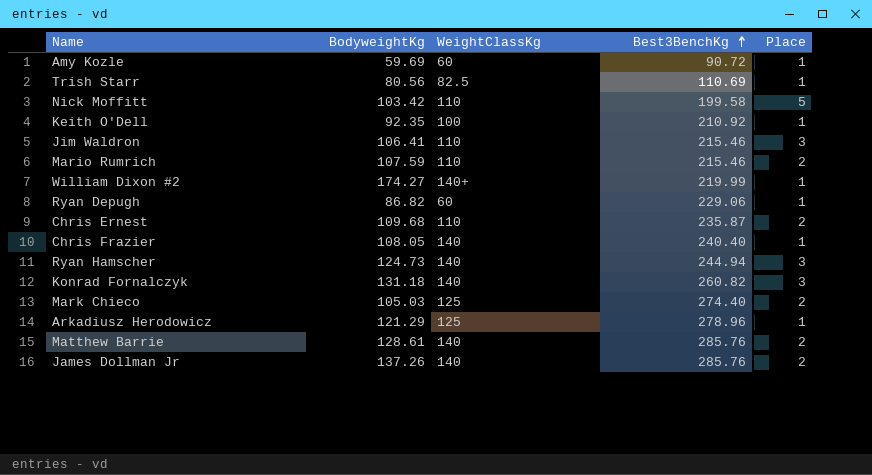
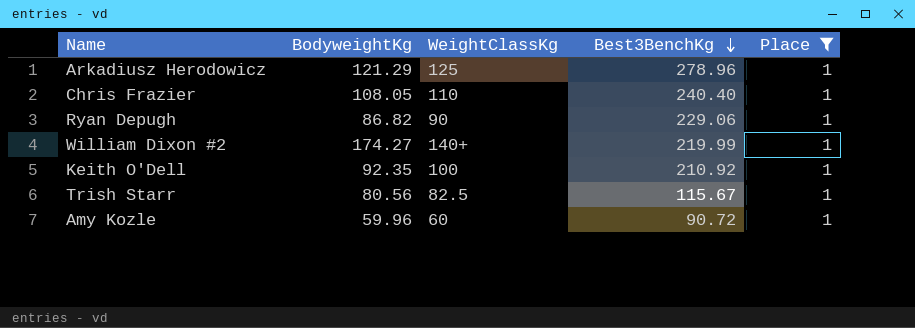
filter: none -> Place = 1
row order: Best3BenchKg ascending -> Best3BenchKg descending
Chris Frazier | WeightClassKg: 140 -> 110
Ryan Depugh | WeightClassKg: 60 -> 90
Trish Starr | Best3BenchKg: 110.69 -> 115.67
Amy Kozle | BodyweightKg: 59.69 -> 59.96

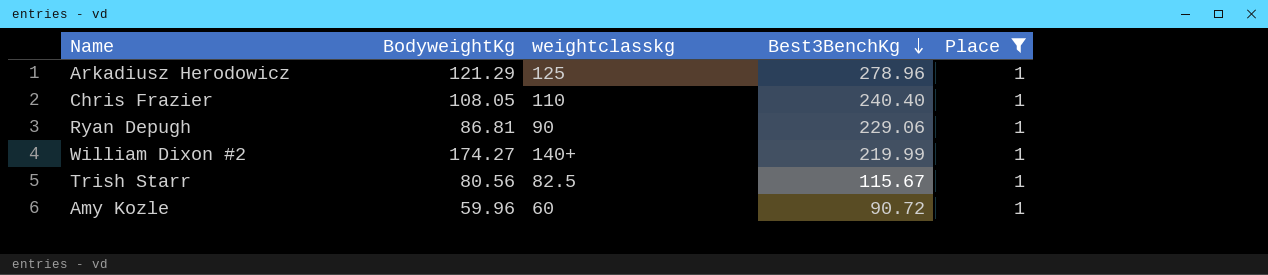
column name: WeightClassKg -> weightclasskg
row Keith O'Dell: 92.35 | 100 | 210.92 | 1 -> none
Ryan Depugh | BodyweightKg: 86.82 -> 86.81

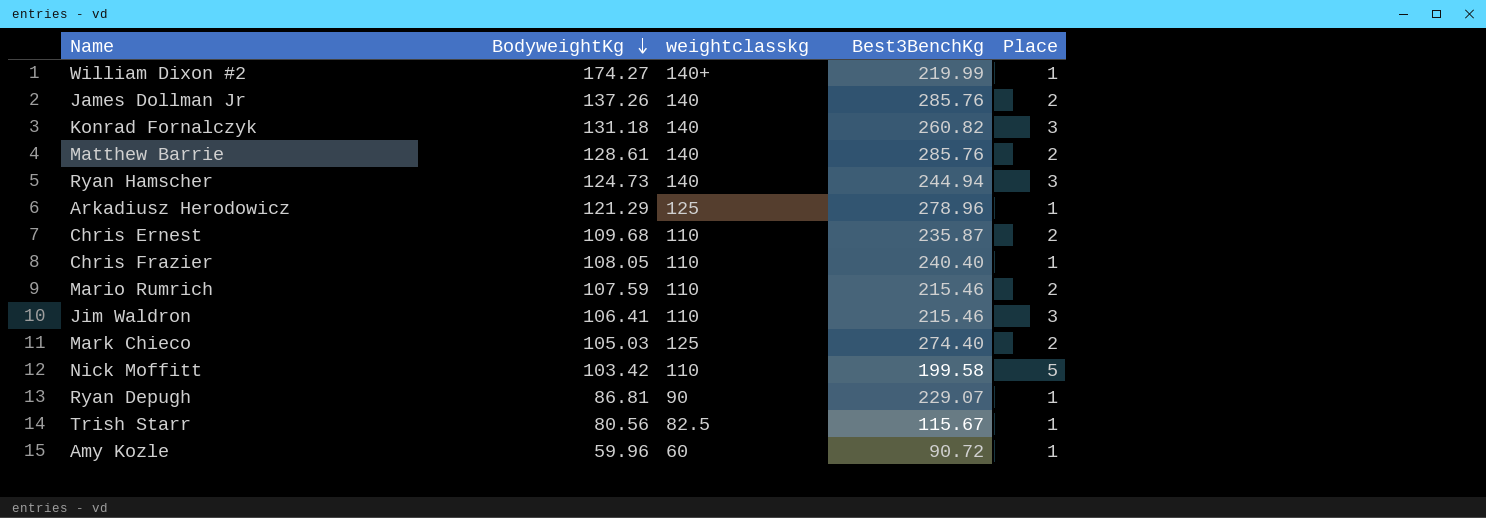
filter: Place = 1 -> none
row order: Best3BenchKg descending -> BodyweightKg descending
Ryan Depugh | Best3BenchKg: 229.06 -> 229.07

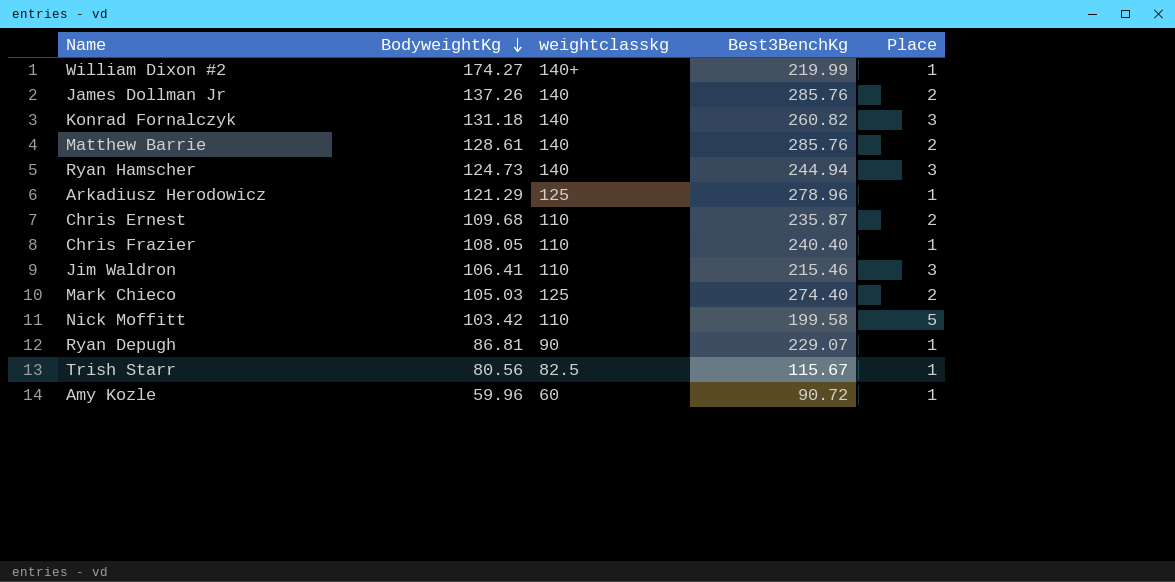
row Mario Rumrich: 107.59 | 110 | 215.46 | 2 -> none

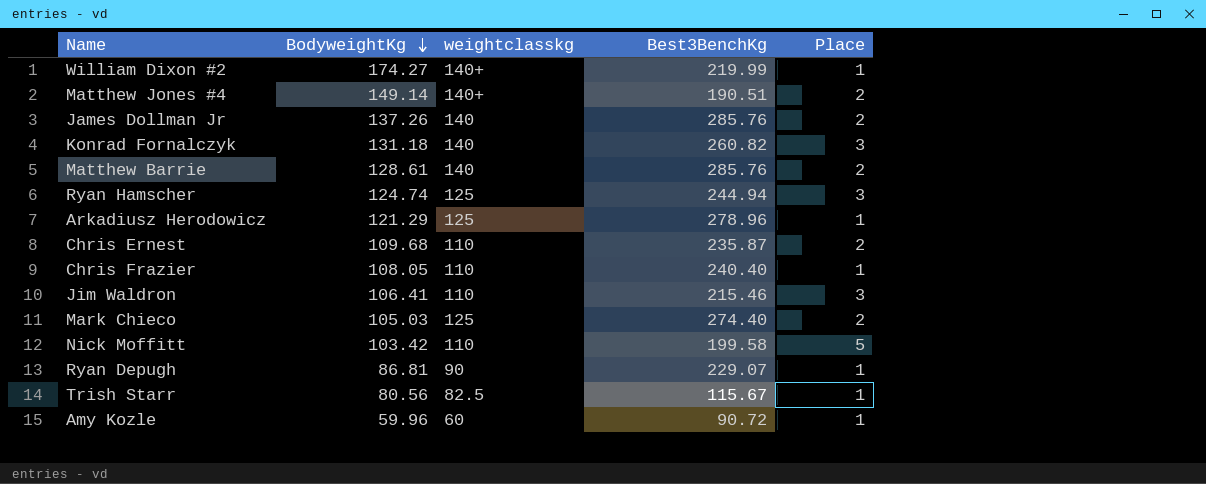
row Matthew Jones #4: none -> 149.14 | 140+ | 190.51 | 2
Ryan Hamscher | BodyweightKg: 124.73 -> 124.74
Ryan Hamscher | weightclasskg: 140 -> 125

